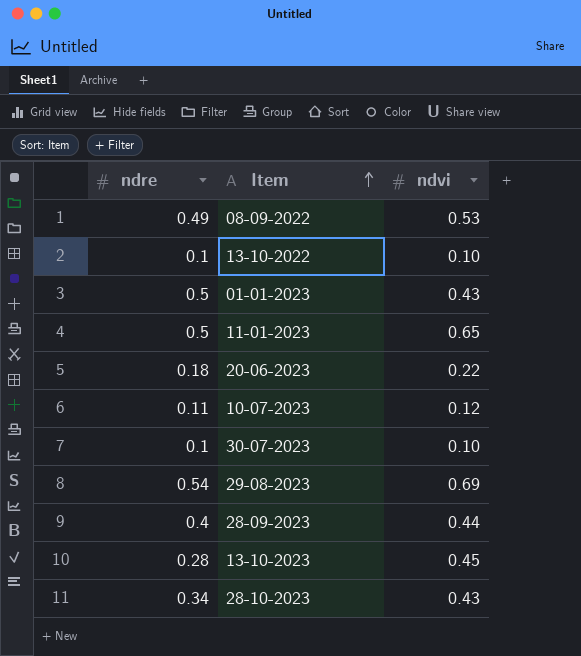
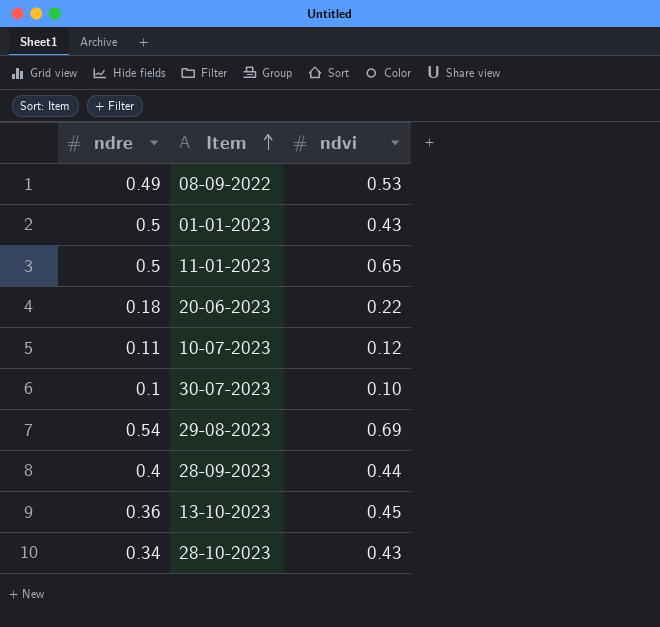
row 13-10-2022: 0.1 | 0.10 -> none
13-10-2023 | ndre: 0.28 -> 0.36

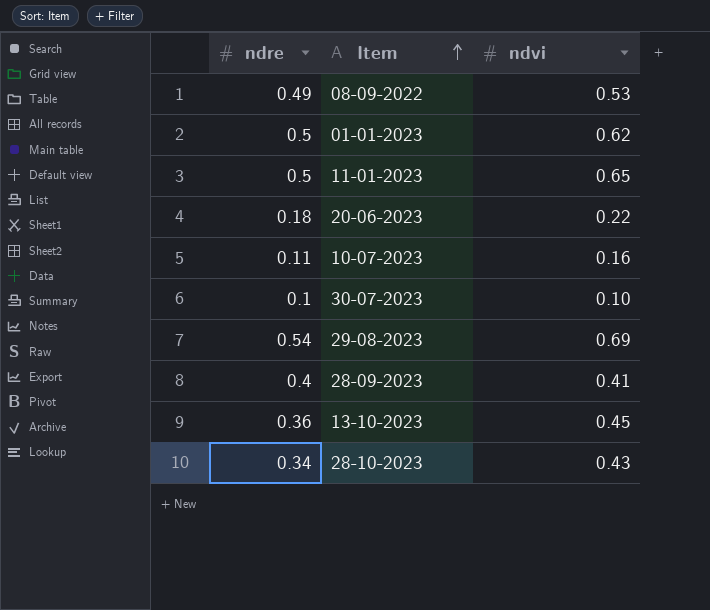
01-01-2023 | ndvi: 0.43 -> 0.62
10-07-2023 | ndvi: 0.12 -> 0.16
28-09-2023 | ndvi: 0.44 -> 0.41

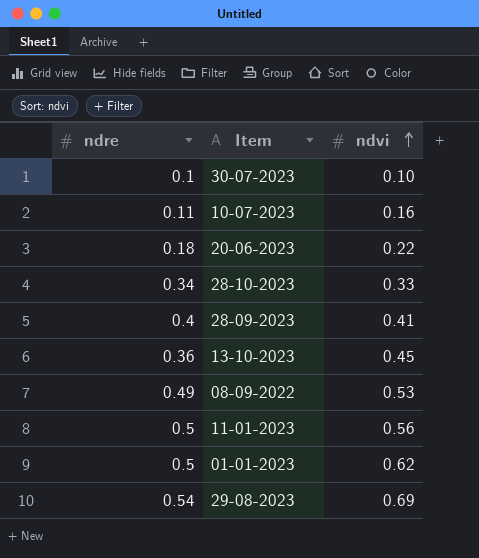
row order: Item ascending -> ndvi ascending
28-10-2023 | ndvi: 0.43 -> 0.33
11-01-2023 | ndvi: 0.65 -> 0.56

